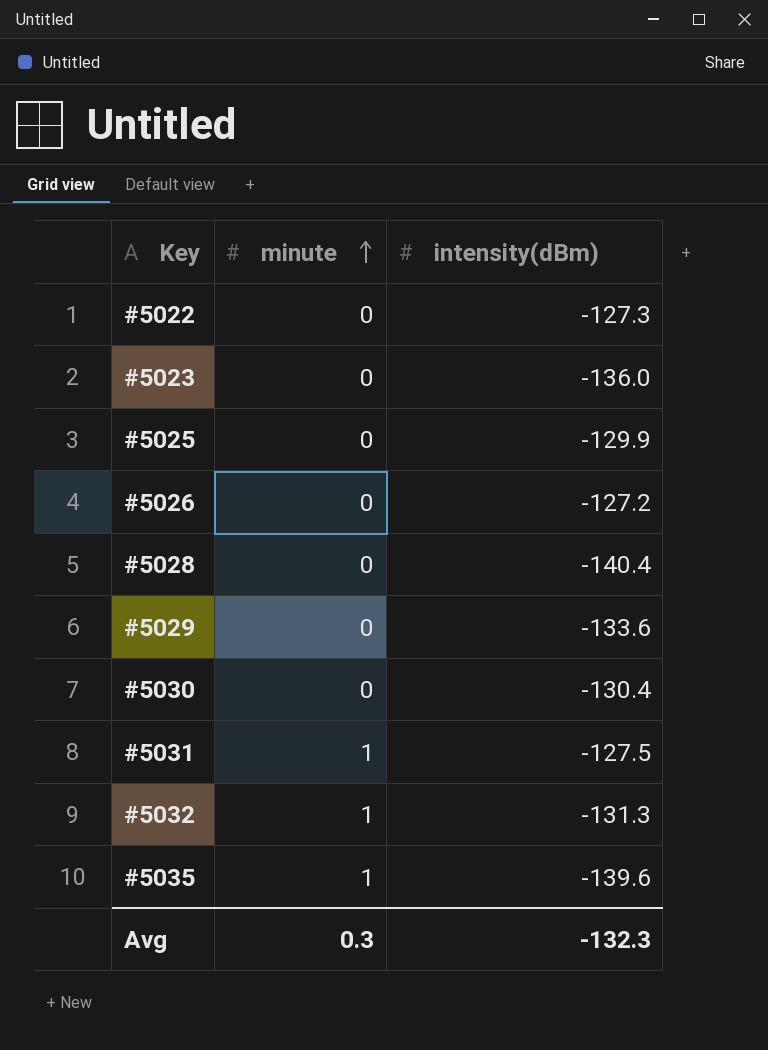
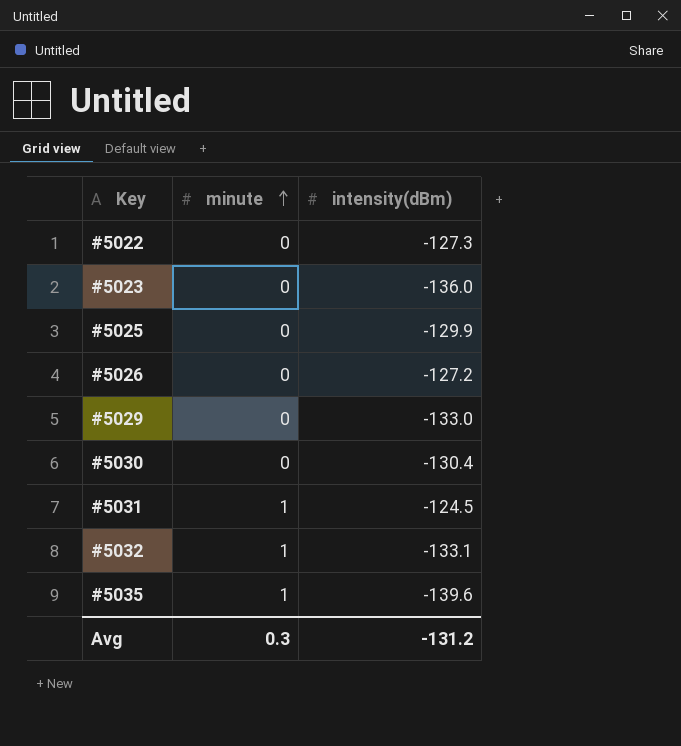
row #5028: 0 | -140.4 -> none
#5029 | intensity(dBm): -133.6 -> -133.0
#5031 | intensity(dBm): -127.5 -> -124.5
#5032 | intensity(dBm): -131.3 -> -133.1
Avg | intensity(dBm): -132.3 -> -131.2

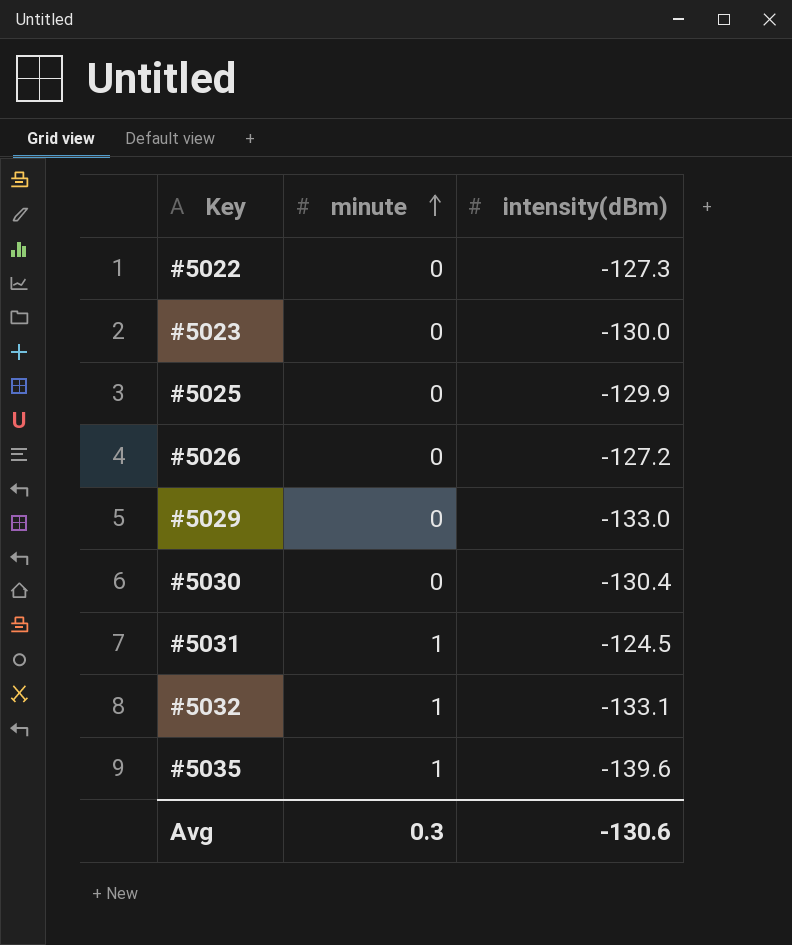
#5023 | intensity(dBm): -136.0 -> -130.0
Avg | intensity(dBm): -131.2 -> -130.6

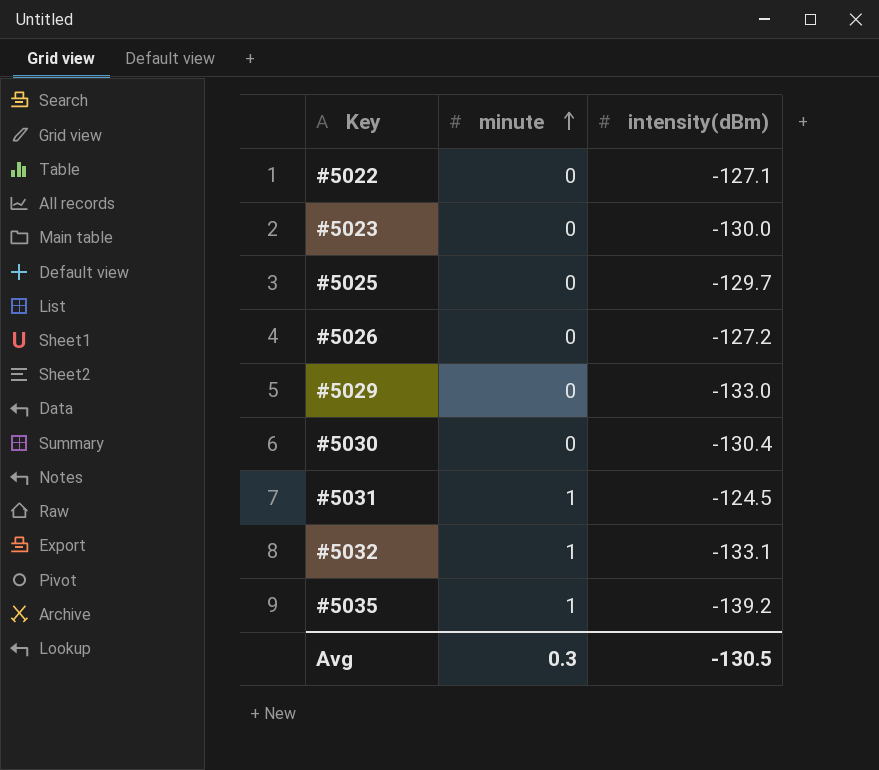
#5022 | intensity(dBm): -127.3 -> -127.1
#5025 | intensity(dBm): -129.9 -> -129.7
#5035 | intensity(dBm): -139.6 -> -139.2
Avg | intensity(dBm): -130.6 -> -130.5

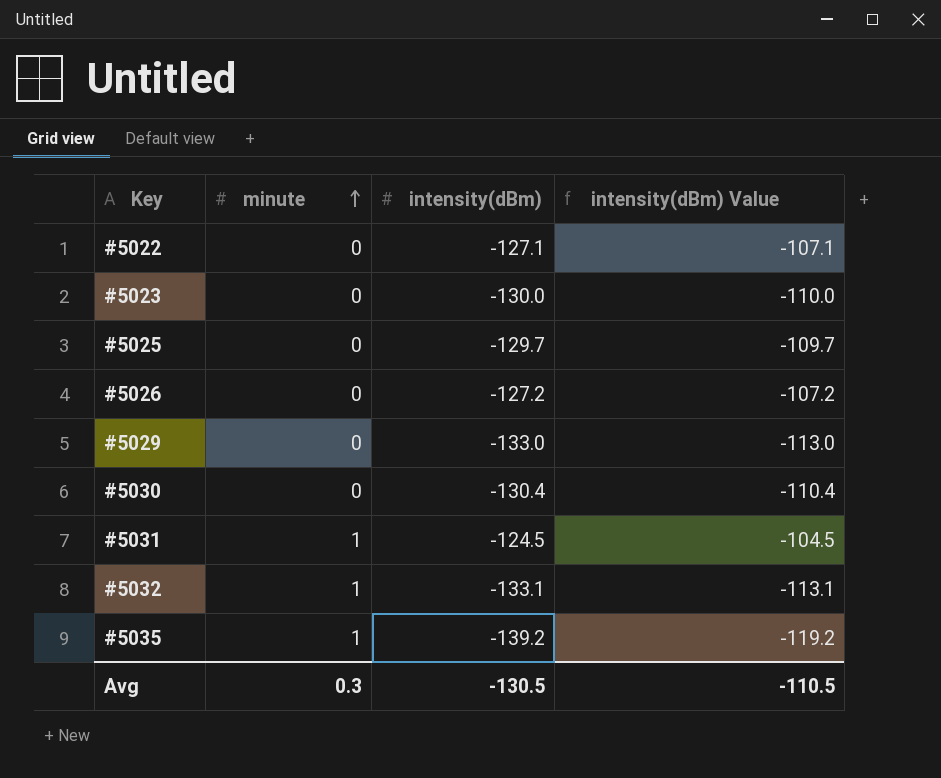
column intensity(dBm) Value | formula: none -> [intensity(dBm)] + 20

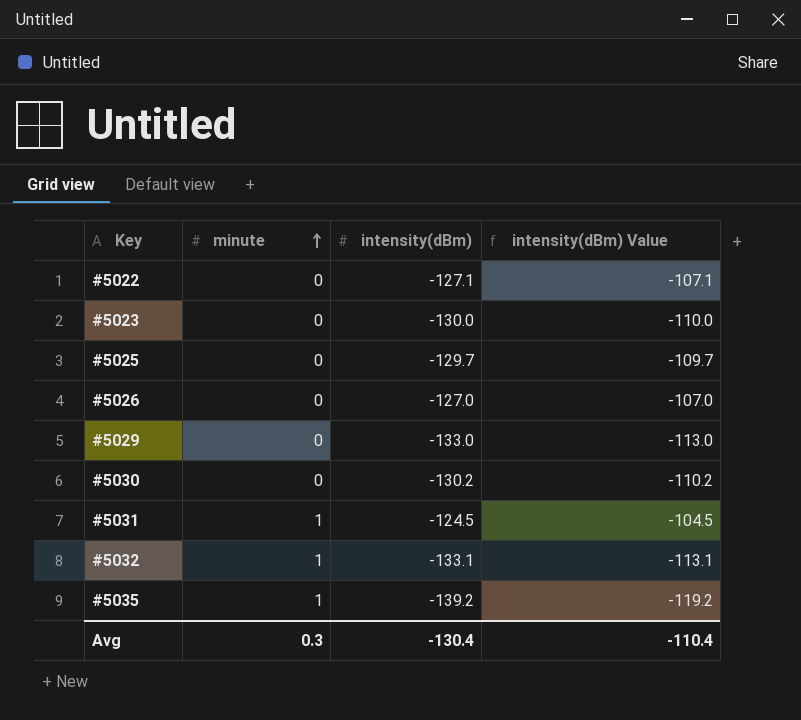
#5026 | intensity(dBm): -127.2 -> -127.0
#5026 | intensity(dBm) Value: -107.2 -> -107.0
#5030 | intensity(dBm): -130.4 -> -130.2
#5030 | intensity(dBm) Value: -110.4 -> -110.2
Avg | intensity(dBm): -130.5 -> -130.4
Avg | intensity(dBm) Value: -110.5 -> -110.4

